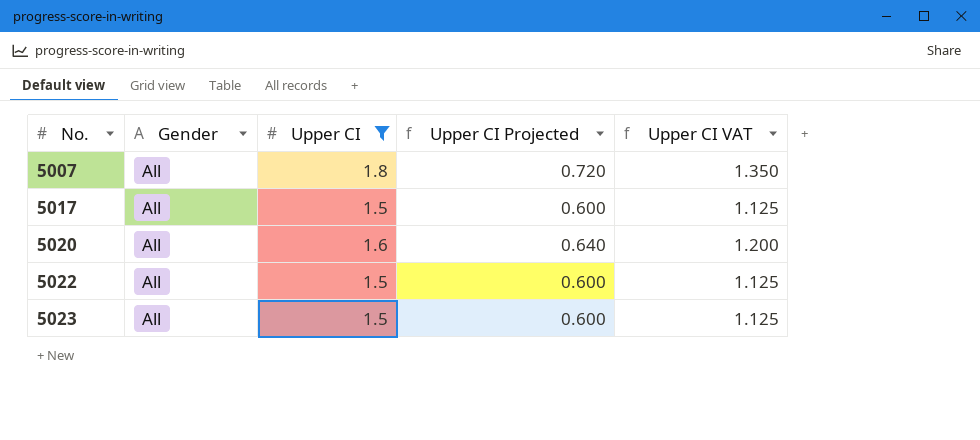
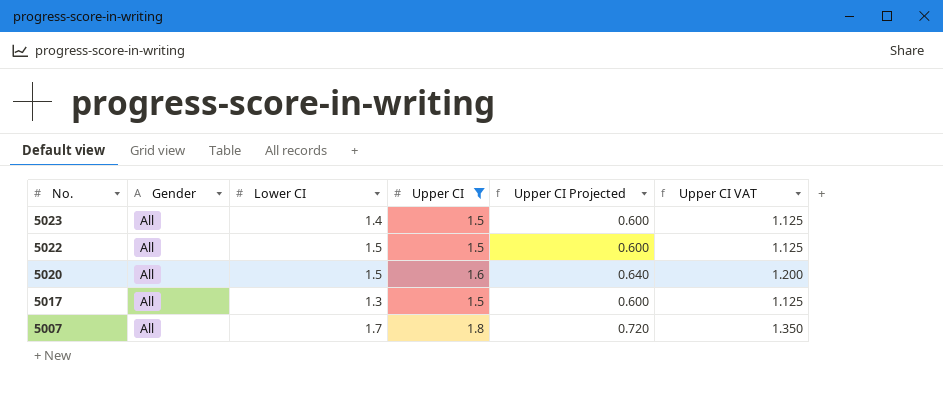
row order: No. ascending -> No. descending
column Lower CI | position: none -> 3

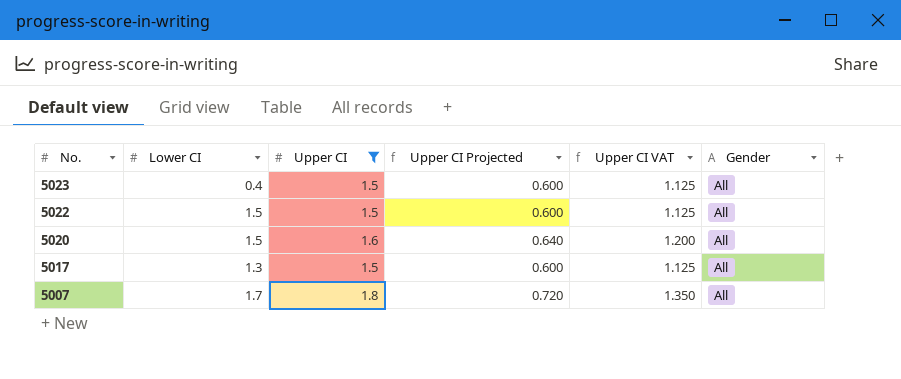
column Gender | position: 2 -> 6
5023 | Lower CI: 1.4 -> 0.4

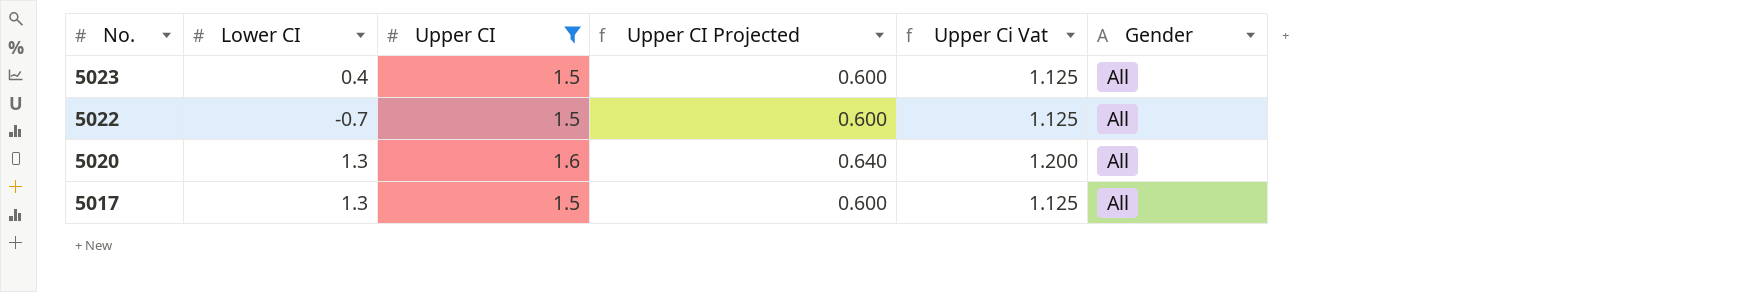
column name: Upper CI VAT -> Upper Ci Vat
row 5007: 1.7 | 1.8 | 0.720 | 1.350 | All -> none
5022 | Lower CI: 1.5 -> -0.7
5020 | Lower CI: 1.5 -> 1.3

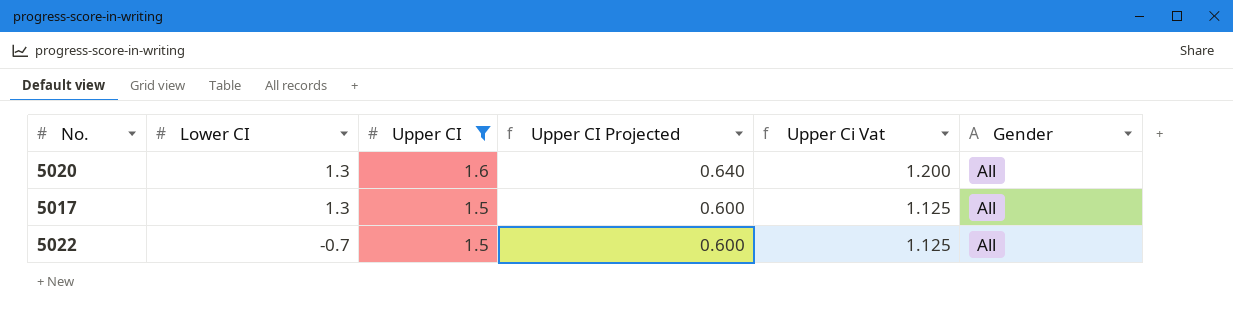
row order: No. descending -> Lower CI descending
row 5023: 0.4 | 1.5 | 0.600 | 1.125 | All -> none

